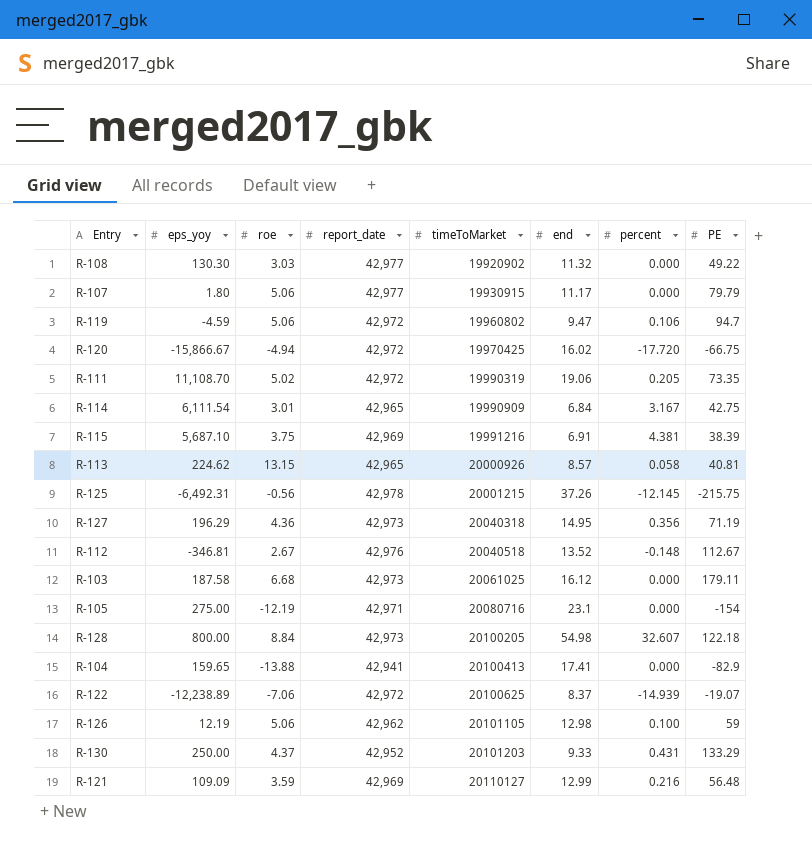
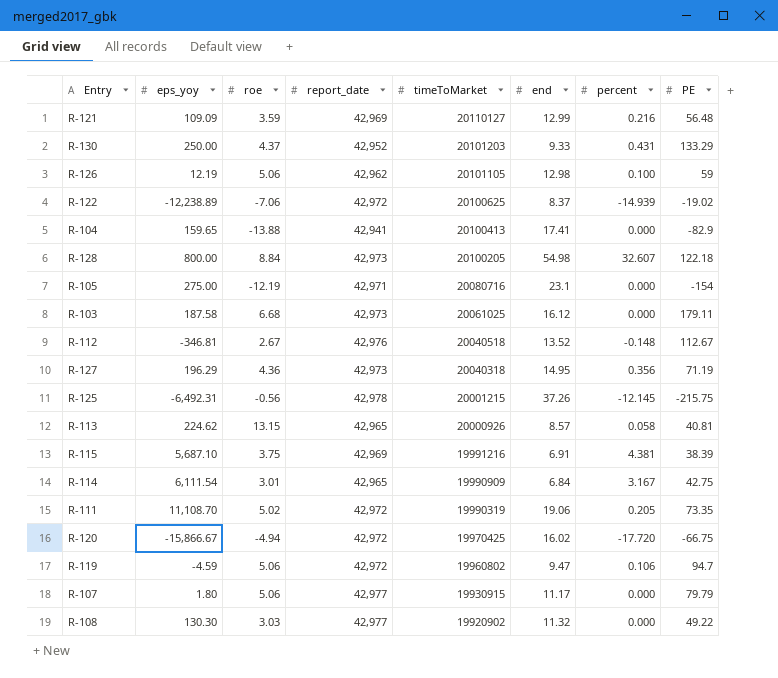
row order: timeToMarket ascending -> timeToMarket descending
R-122 | PE: -19.07 -> -19.02

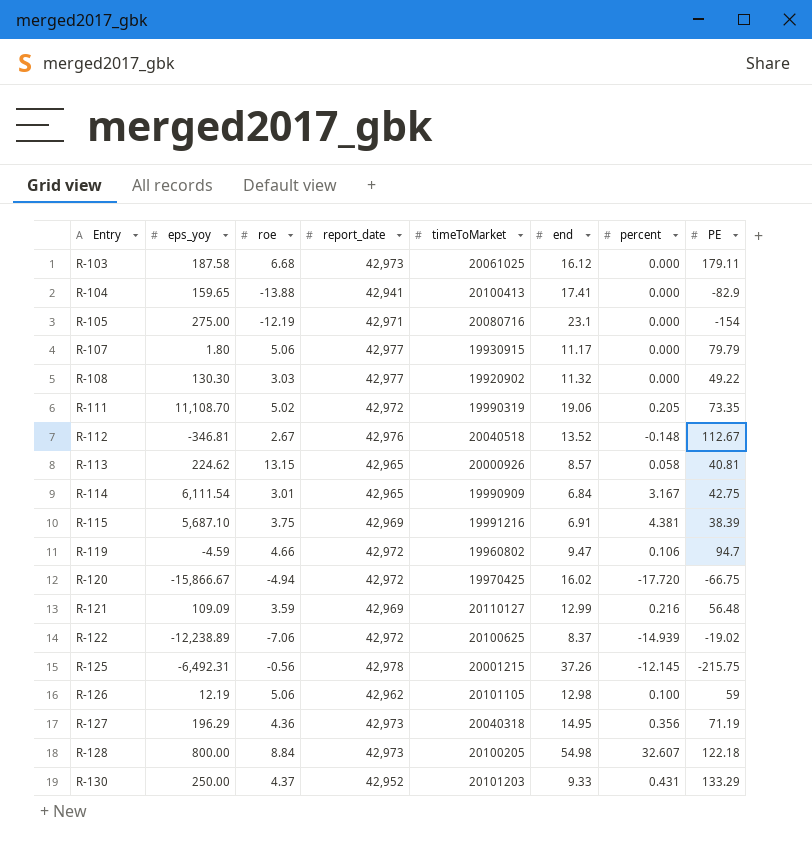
row order: timeToMarket descending -> Entry ascending
R-119 | roe: 5.06 -> 4.66

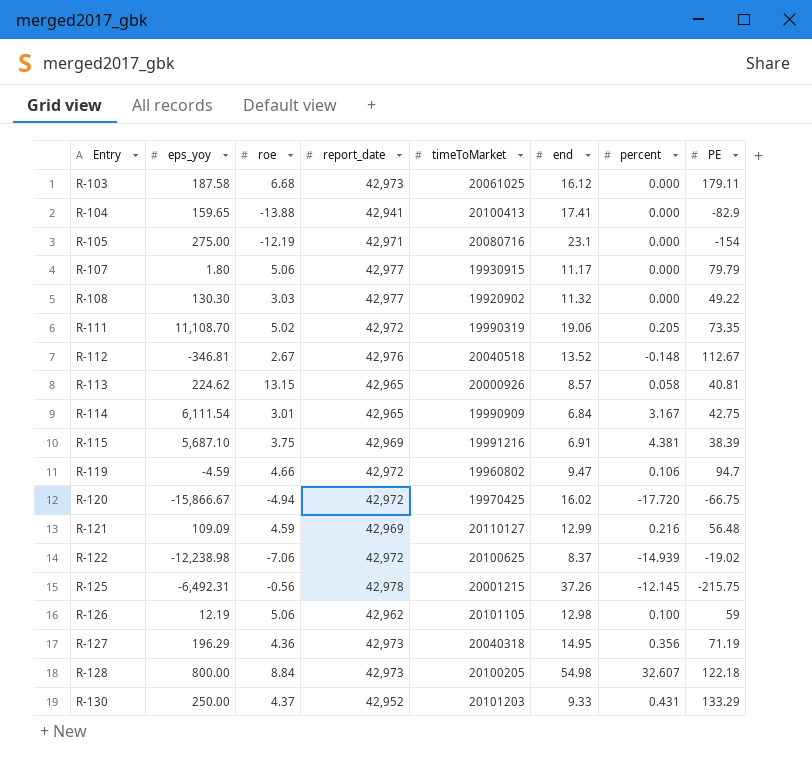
R-121 | roe: 3.59 -> 4.59
R-122 | eps_yoy: -12,238.89 -> -12,238.98

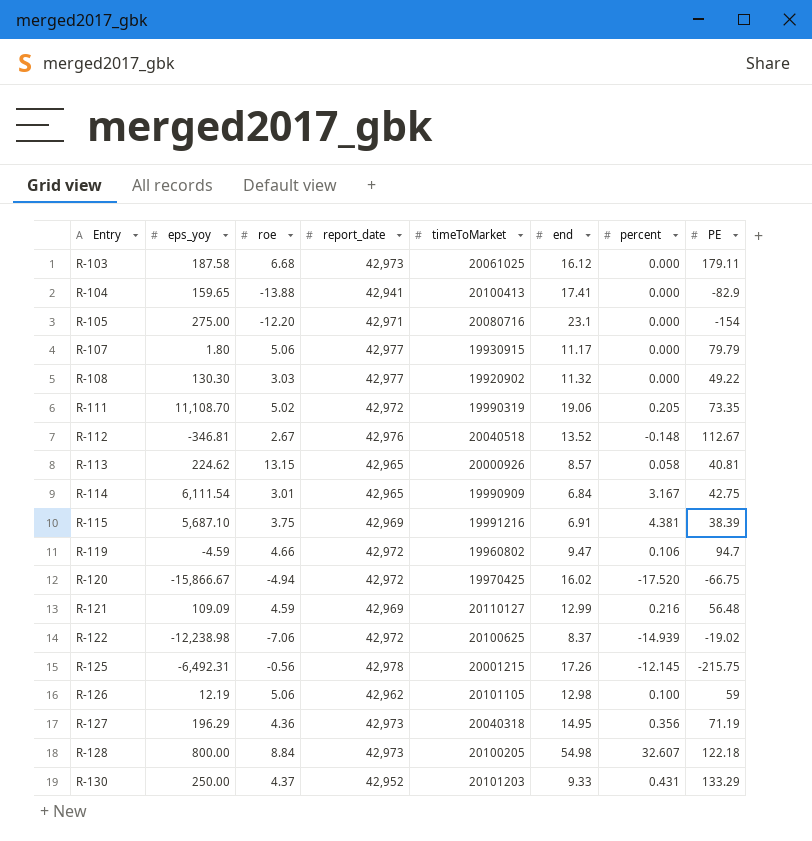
R-105 | roe: -12.19 -> -12.20
R-120 | percent: -17.720 -> -17.520
R-125 | end: 37.26 -> 17.26

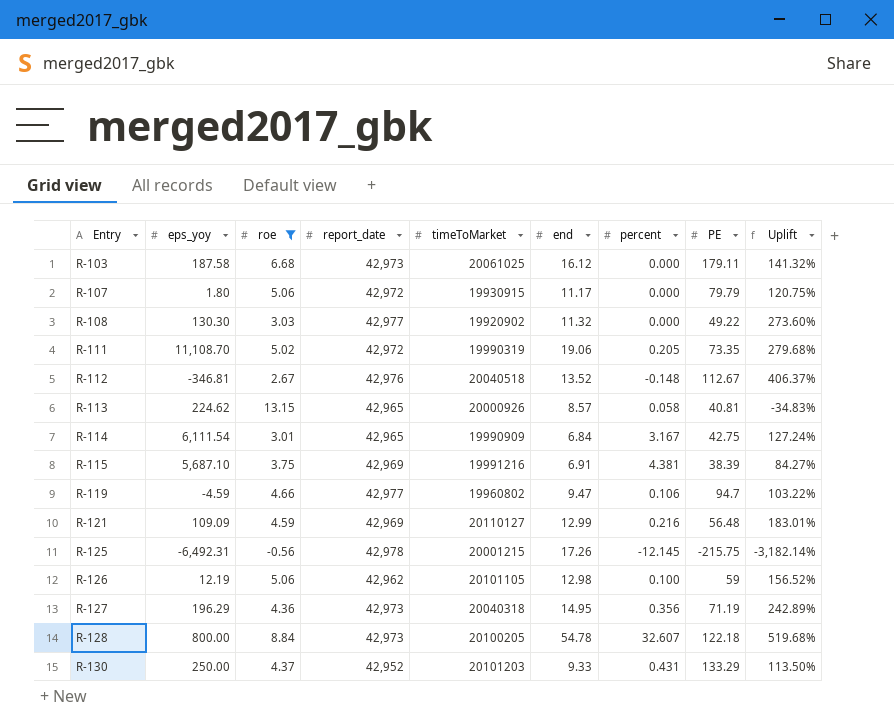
filter: none -> roe >= -0.56
column Uplift | formula: none -> ([end] - [roe]) / [roe]
R-107 | report_date: 42,977 -> 42,972
R-119 | report_date: 42,972 -> 42,977
R-128 | end: 54.98 -> 54.78

